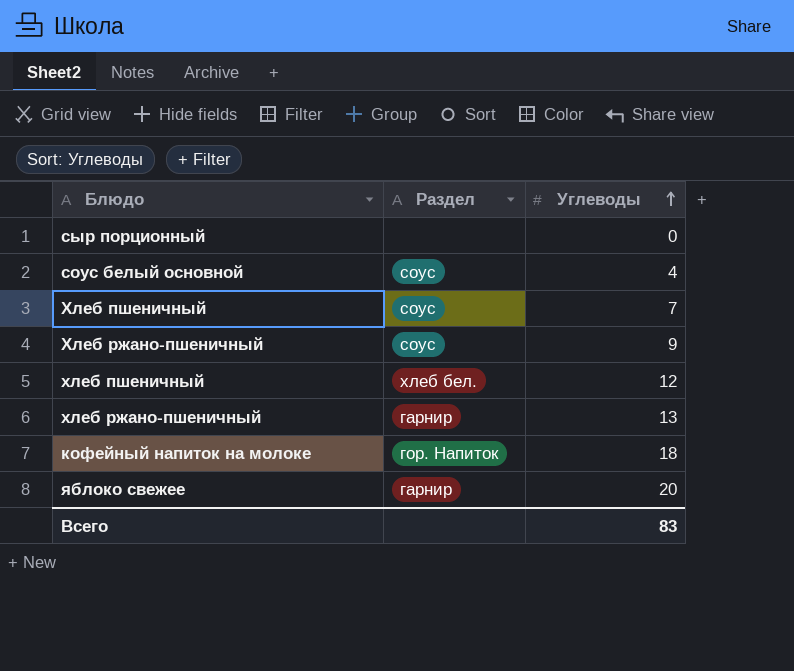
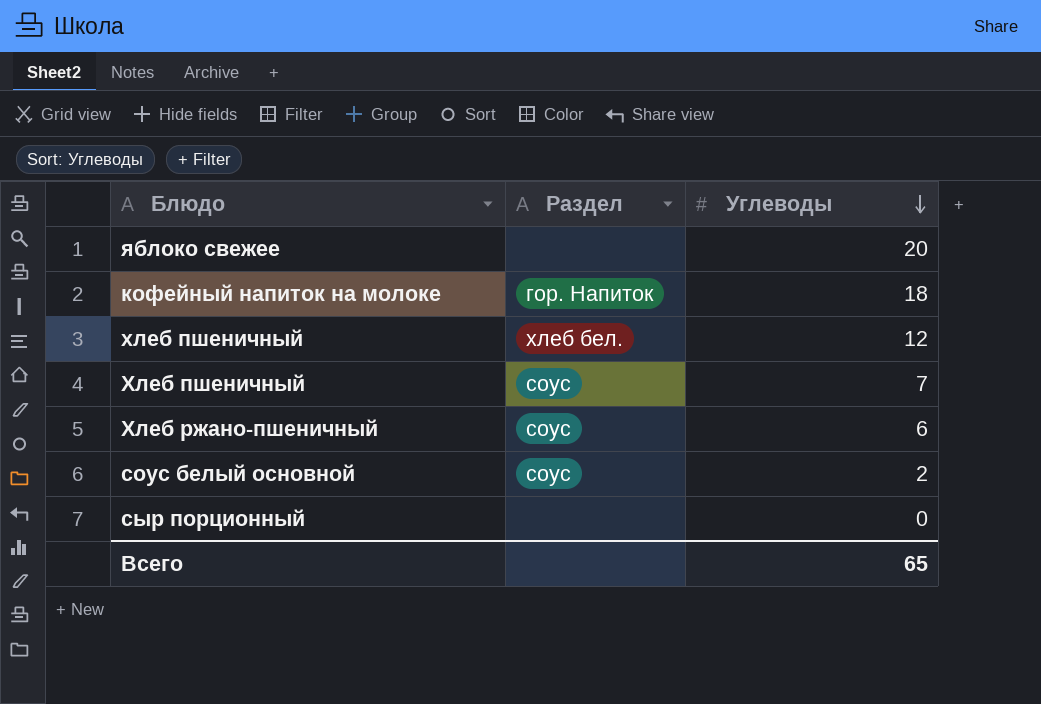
row order: Углеводы ascending -> Углеводы descending
row хлеб ржано-пшеничный: гарнир | 13 -> none
яблоко свежее | Раздел: гарнир -> none
Хлеб ржано-пшеничный | Углеводы: 9 -> 6
соус белый основной | Углеводы: 4 -> 2
Всего | Углеводы: 83 -> 65

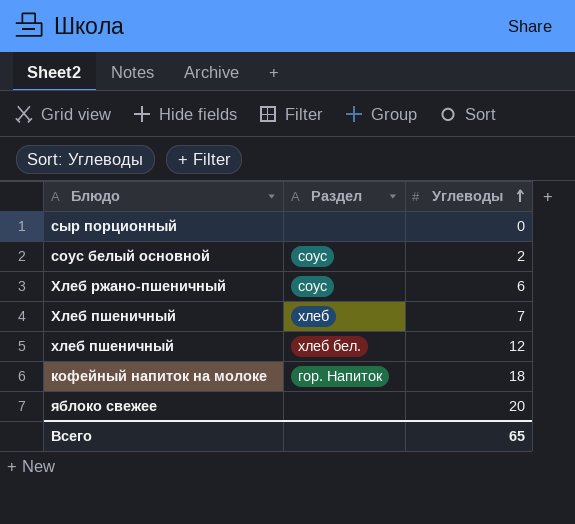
row order: Углеводы descending -> Углеводы ascending
Хлеб пшеничный | Раздел: соус -> хлеб

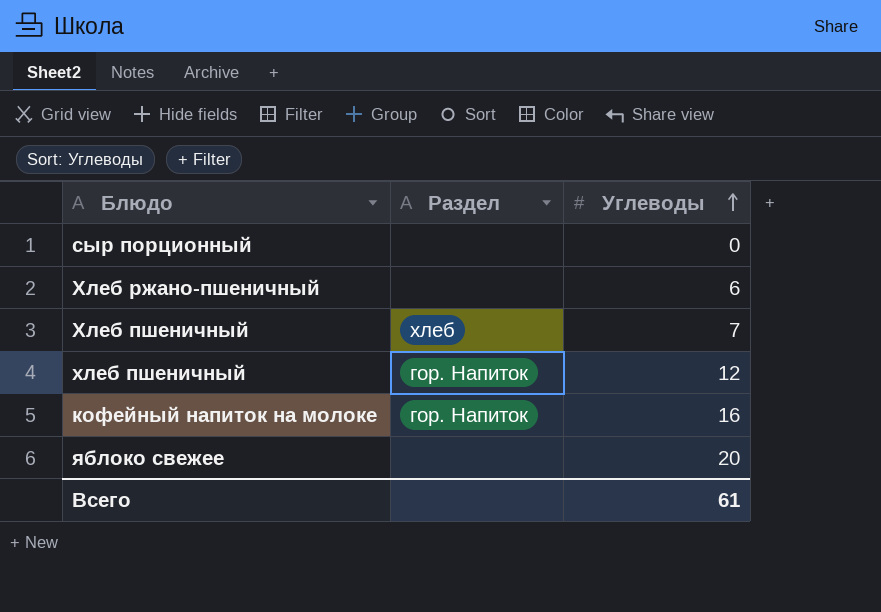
row соус белый основной: соус | 2 -> none
Хлеб ржано-пшеничный | Раздел: соус -> none
хлеб пшеничный | Раздел: хлеб бел. -> гор. Напиток
кофейный напиток на молоке | Углеводы: 18 -> 16
Всего | Углеводы: 65 -> 61

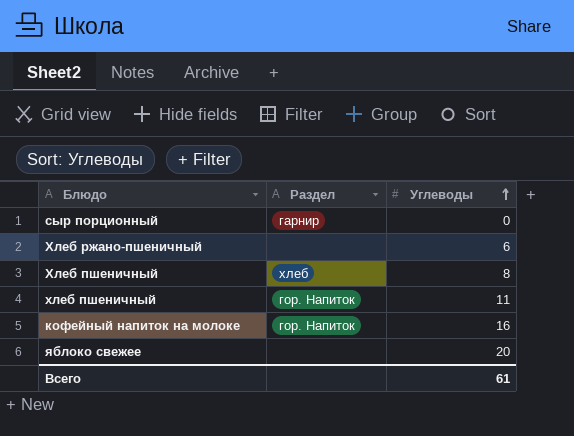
сыр порционный | Раздел: none -> гарнир
Хлеб пшеничный | Углеводы: 7 -> 8
хлеб пшеничный | Углеводы: 12 -> 11

